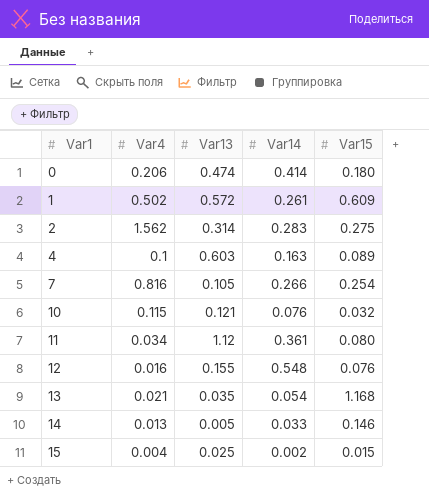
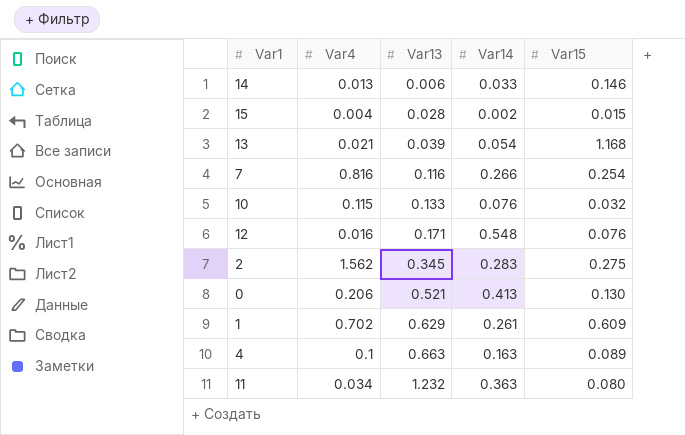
row order: Var1 ascending -> Var13 ascending
14 | Var13: 0.005 -> 0.006
15 | Var13: 0.025 -> 0.028
13 | Var13: 0.035 -> 0.039
7 | Var13: 0.105 -> 0.116
10 | Var13: 0.121 -> 0.133
12 | Var13: 0.155 -> 0.171
2 | Var13: 0.314 -> 0.345
0 | Var13: 0.474 -> 0.521
0 | Var14: 0.414 -> 0.413
0 | Var15: 0.180 -> 0.130
1 | Var4: 0.502 -> 0.702
1 | Var13: 0.572 -> 0.629
4 | Var13: 0.603 -> 0.663
11 | Var13: 1.12 -> 1.232
11 | Var14: 0.361 -> 0.363

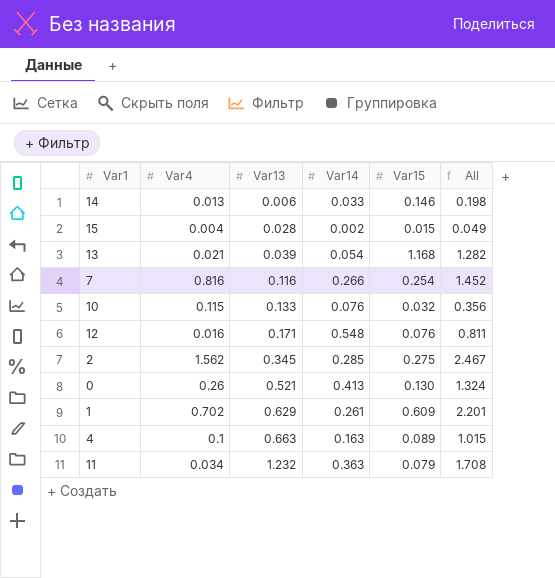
column All | formula: none -> [Var4] + [Var13] + [Var14] + [Var15]
2 | Var14: 0.283 -> 0.285
0 | Var4: 0.206 -> 0.26
11 | Var15: 0.080 -> 0.079

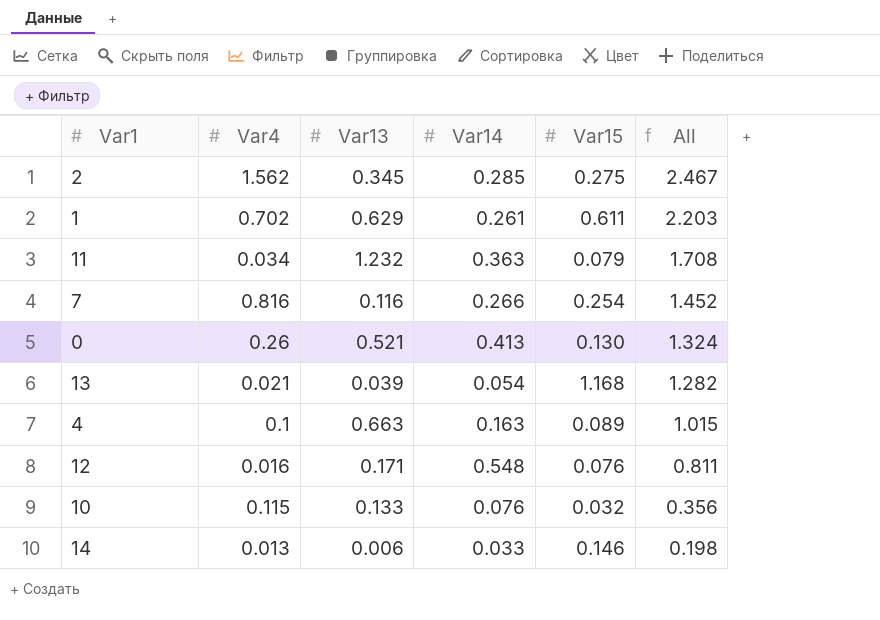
row order: Var13 ascending -> All descending
row 15: 0.004 | 0.028 | 0.002 | 0.015 | 0.049 -> none
1 | Var15: 0.609 -> 0.611
1 | All: 2.201 -> 2.203

